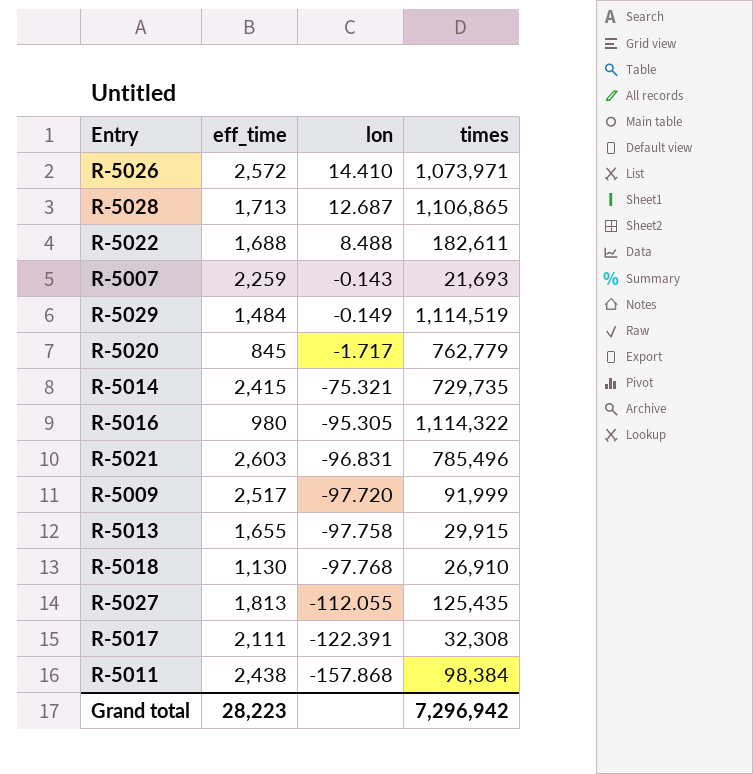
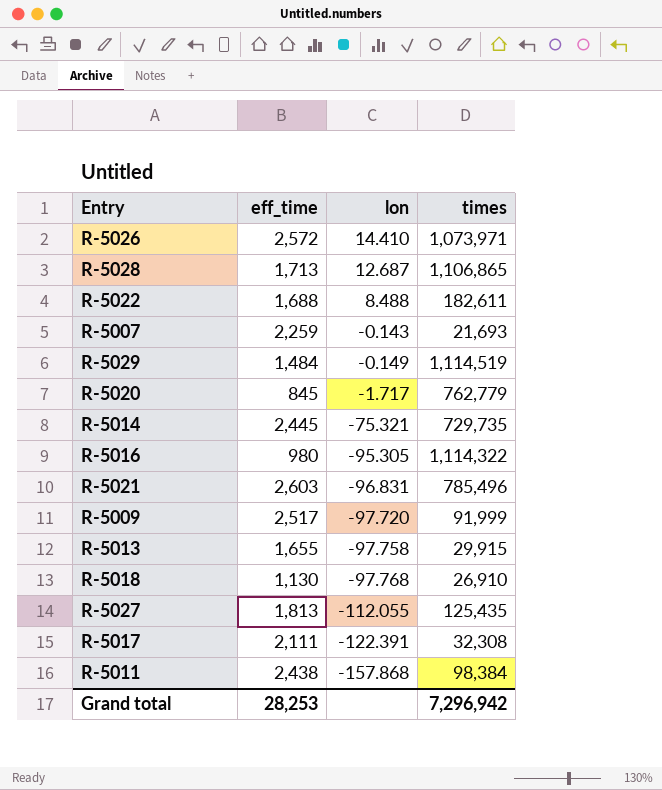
R-5014 | eff_time: 2,415 -> 2,445
Grand total | eff_time: 28,223 -> 28,253

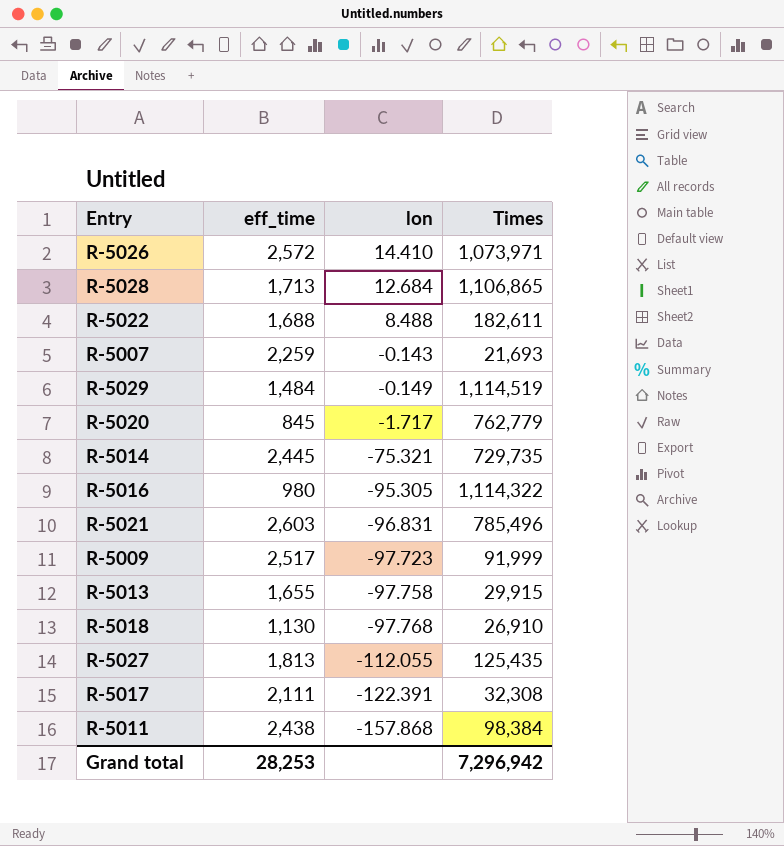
column name: times -> Times
R-5028 | lon: 12.687 -> 12.684
R-5009 | lon: -97.720 -> -97.723

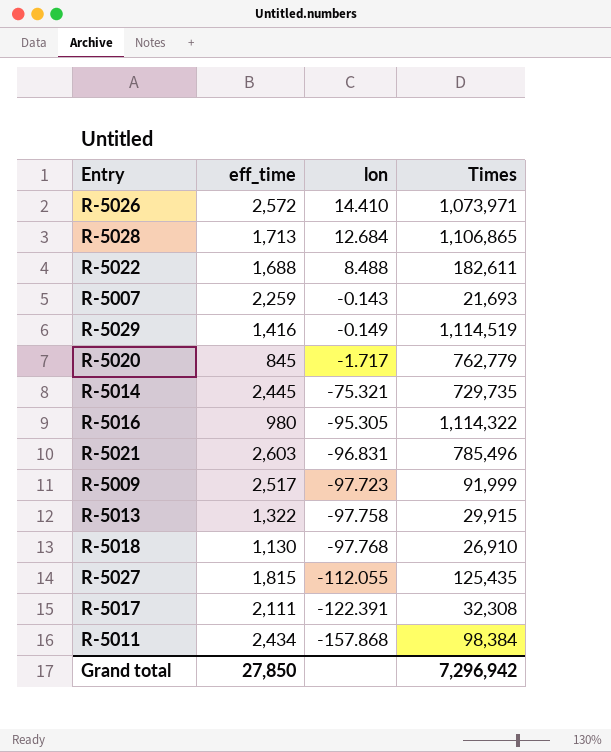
R-5029 | eff_time: 1,484 -> 1,416
R-5013 | eff_time: 1,655 -> 1,322
R-5027 | eff_time: 1,813 -> 1,815
R-5011 | eff_time: 2,438 -> 2,434
Grand total | eff_time: 28,253 -> 27,850

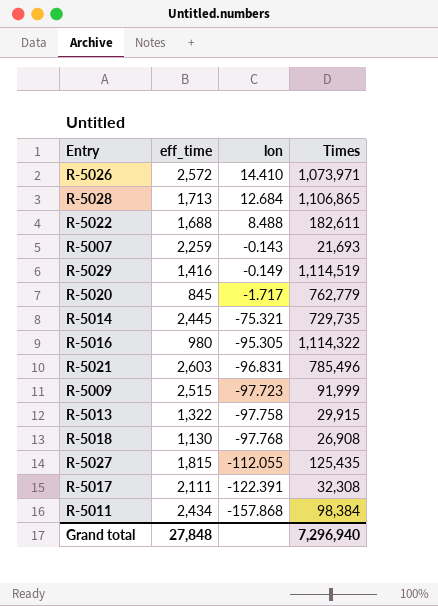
R-5009 | eff_time: 2,517 -> 2,515
R-5018 | Times: 26,910 -> 26,908
Grand total | eff_time: 27,850 -> 27,848
Grand total | Times: 7,296,942 -> 7,296,940

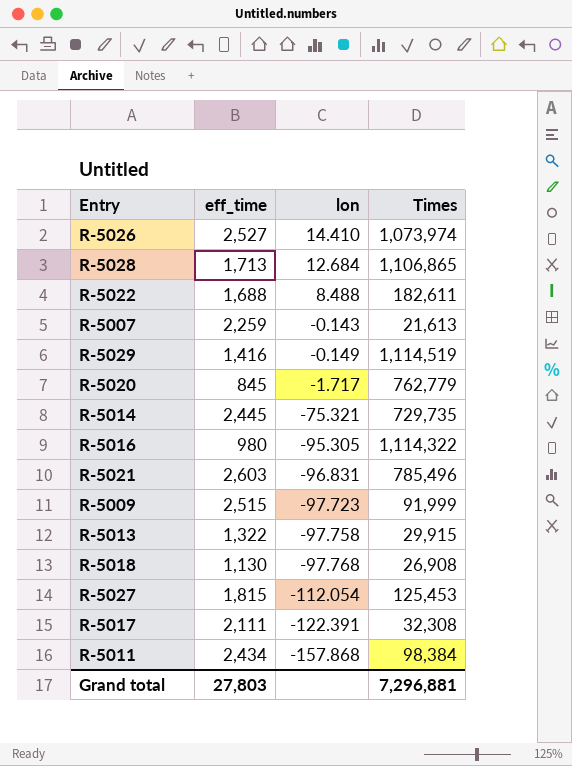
R-5026 | eff_time: 2,572 -> 2,527
R-5026 | Times: 1,073,971 -> 1,073,974
R-5007 | Times: 21,693 -> 21,613
R-5027 | lon: -112.055 -> -112.054
R-5027 | Times: 125,435 -> 125,453
Grand total | eff_time: 27,848 -> 27,803
Grand total | Times: 7,296,940 -> 7,296,881

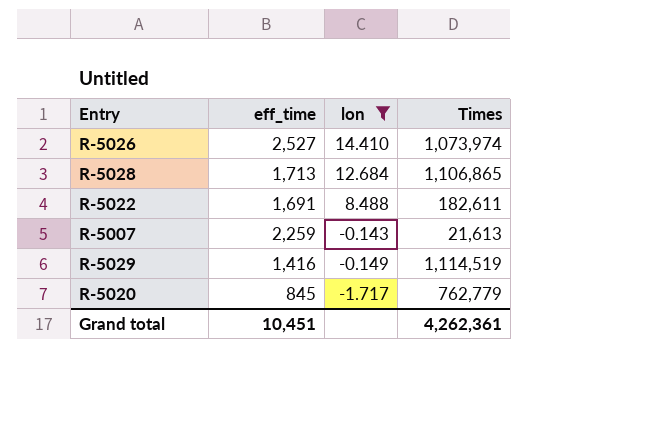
filter: none -> lon >= -1.717
R-5022 | eff_time: 1,688 -> 1,691
Grand total | eff_time: 27,803 -> 10,451
Grand total | Times: 7,296,881 -> 4,262,361

